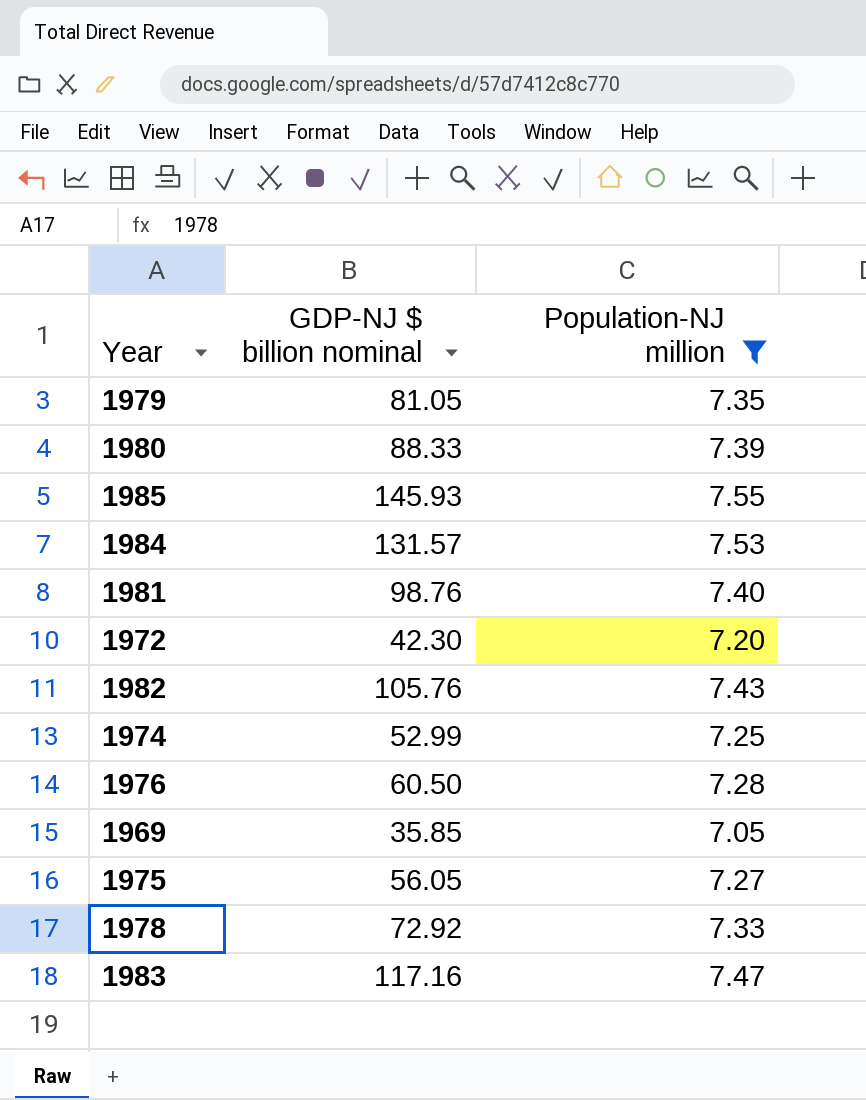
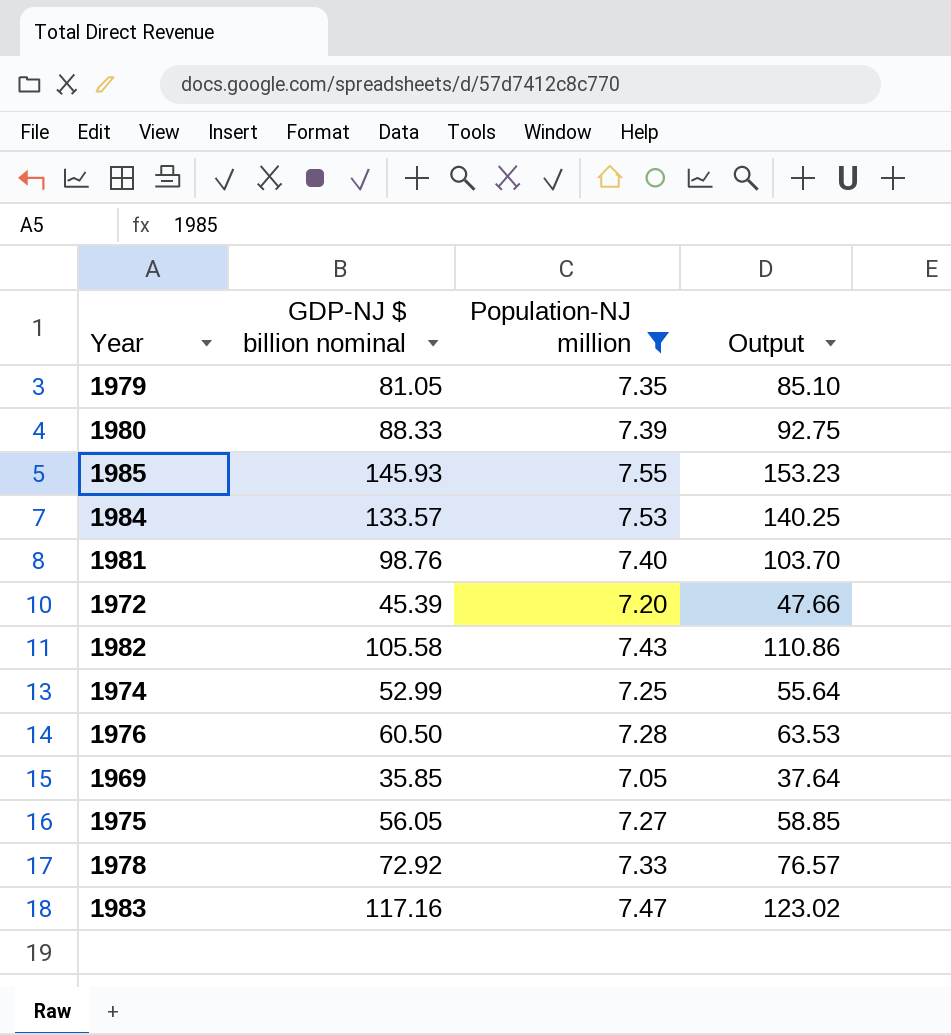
column Output | formula: none -> [GDP-NJ $ billion nominal] * 1.05
1984 | GDP-NJ $ billion nominal: 131.57 -> 133.57
1972 | GDP-NJ $ billion nominal: 42.30 -> 45.39
1982 | GDP-NJ $ billion nominal: 105.76 -> 105.58

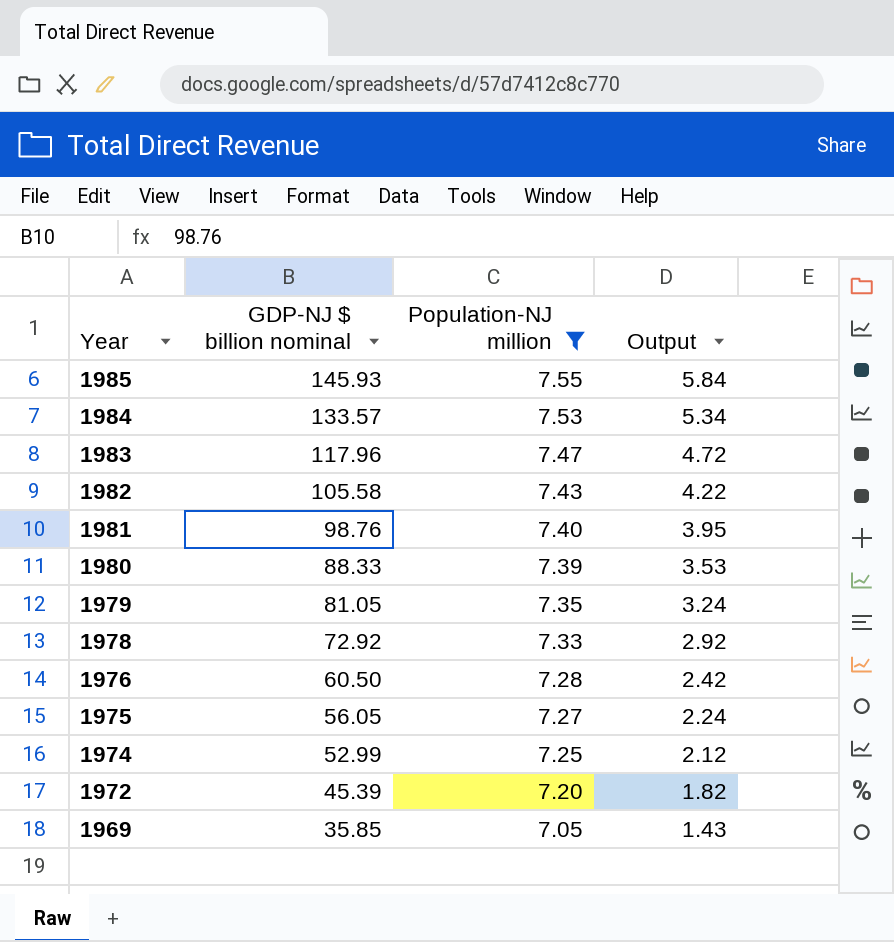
row order: none -> Year descending
column Output | formula: [GDP-NJ $ billion nominal] * 1.05 -> [GDP-NJ $ billion nominal] * 0.04
1983 | GDP-NJ $ billion nominal: 117.16 -> 117.96

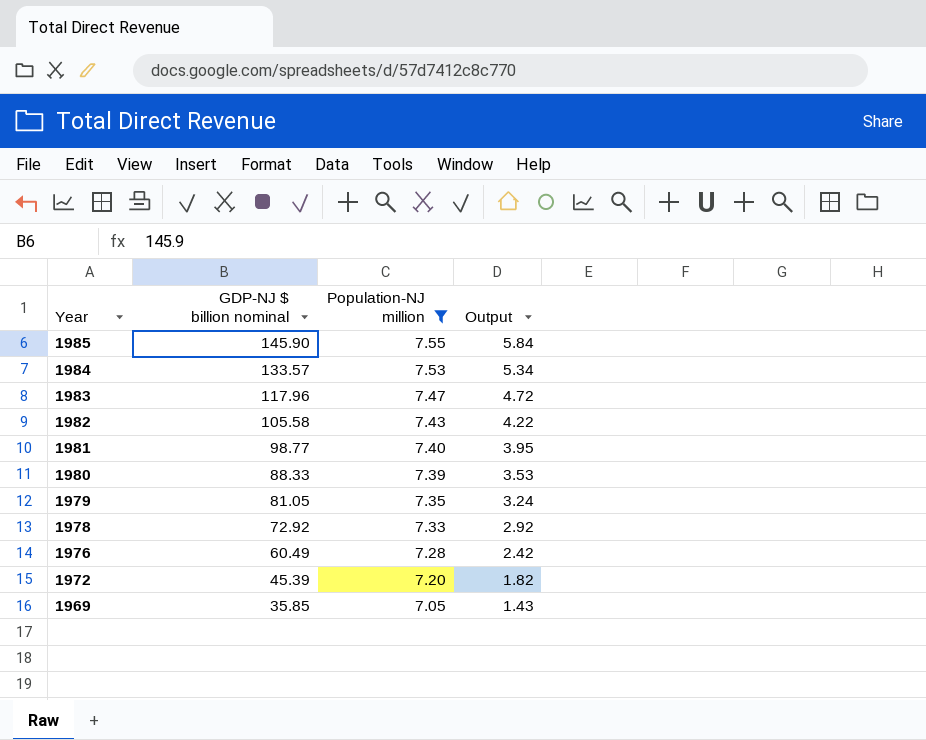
row 1975: 56.05 | 7.27 | 2.24 -> none
row 1974: 52.99 | 7.25 | 2.12 -> none
1985 | GDP-NJ $ billion nominal: 145.93 -> 145.90
1981 | GDP-NJ $ billion nominal: 98.76 -> 98.77
1976 | GDP-NJ $ billion nominal: 60.50 -> 60.49

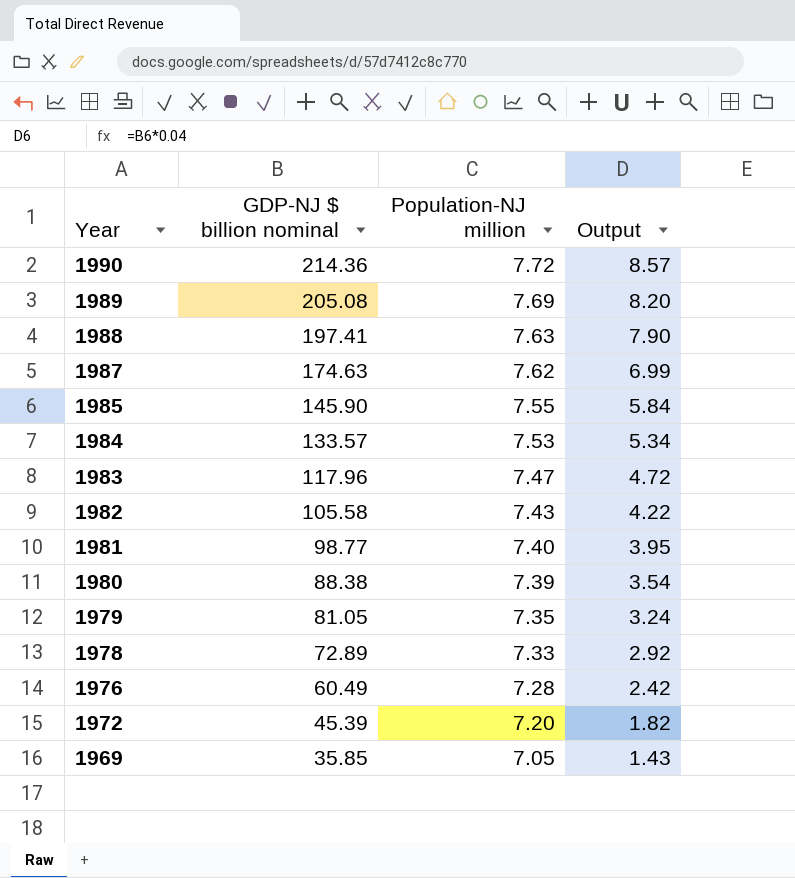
filter: Population-NJ million <= 7.55 -> none
1980 | GDP-NJ $ billion nominal: 88.33 -> 88.38
1980 | Output: 3.53 -> 3.54
1978 | GDP-NJ $ billion nominal: 72.92 -> 72.89

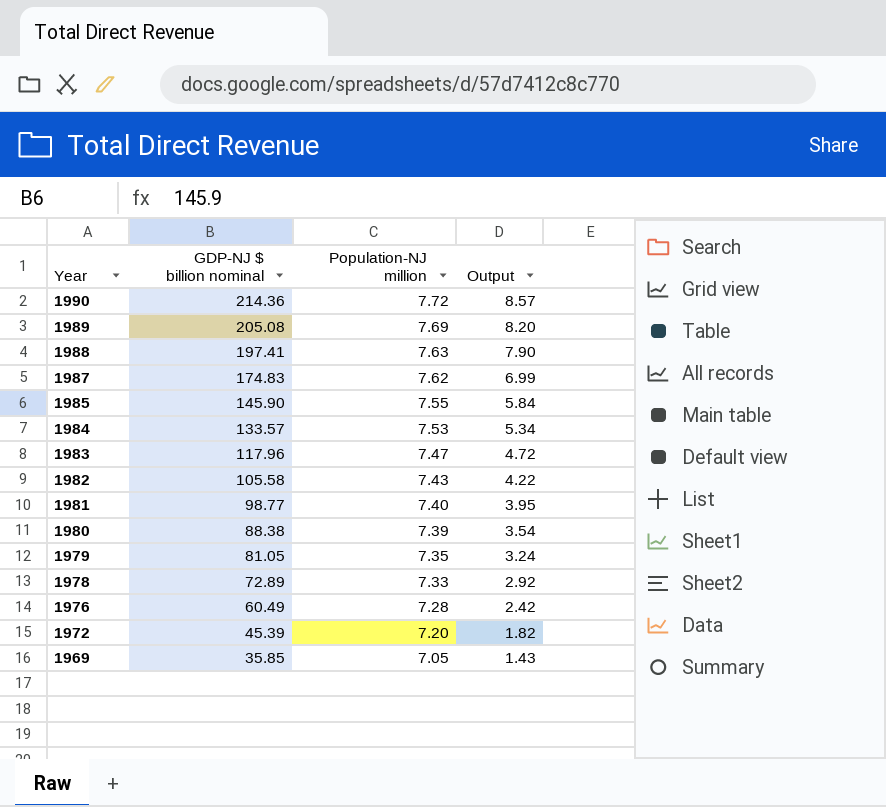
1987 | GDP-NJ $ billion nominal: 174.63 -> 174.83

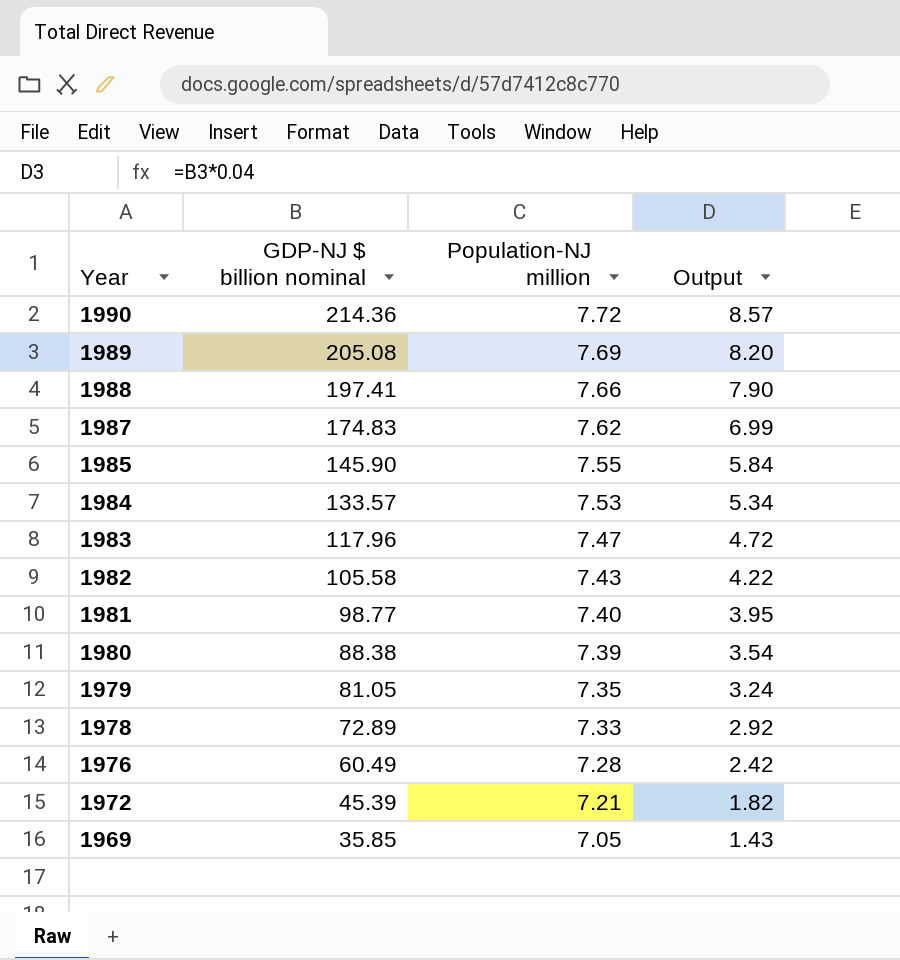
1988 | Population-NJ million: 7.63 -> 7.66
1972 | Population-NJ million: 7.20 -> 7.21

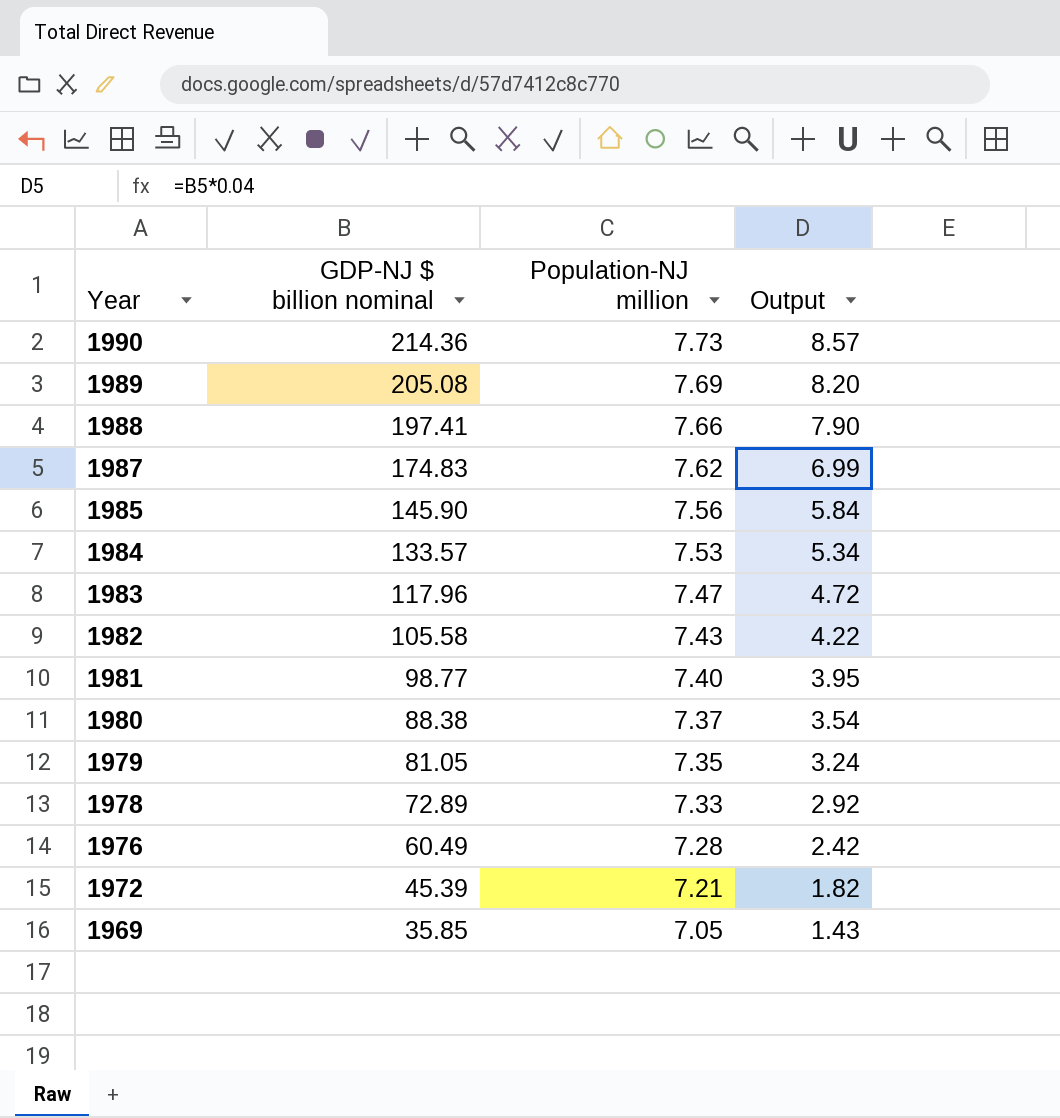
1990 | Population-NJ million: 7.72 -> 7.73
1985 | Population-NJ million: 7.55 -> 7.56
1980 | Population-NJ million: 7.39 -> 7.37

